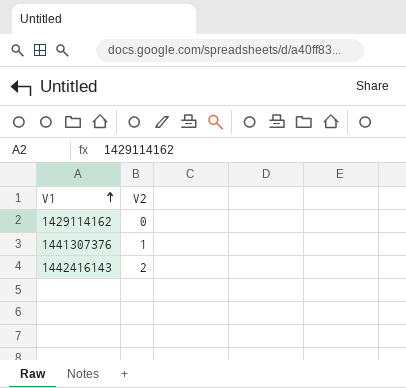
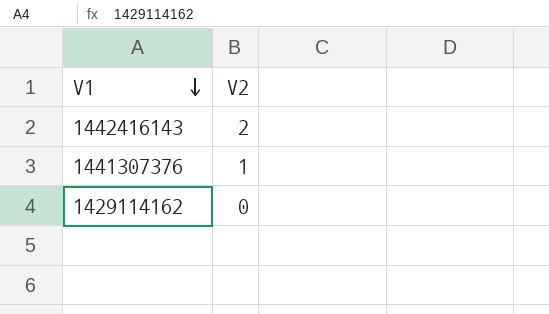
row order: V1 ascending -> V1 descending

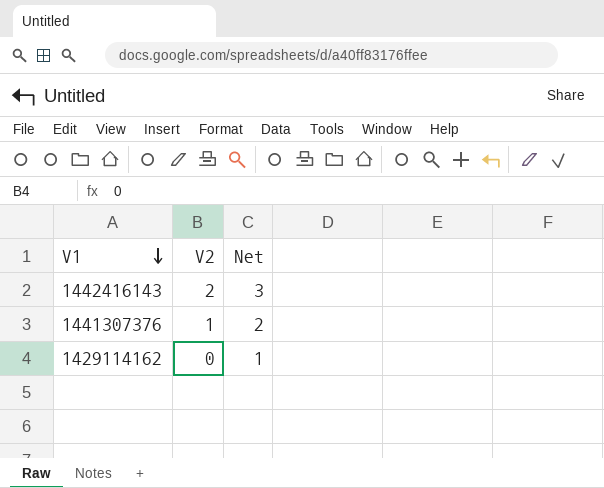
column Net | formula: none -> [V2] + 1

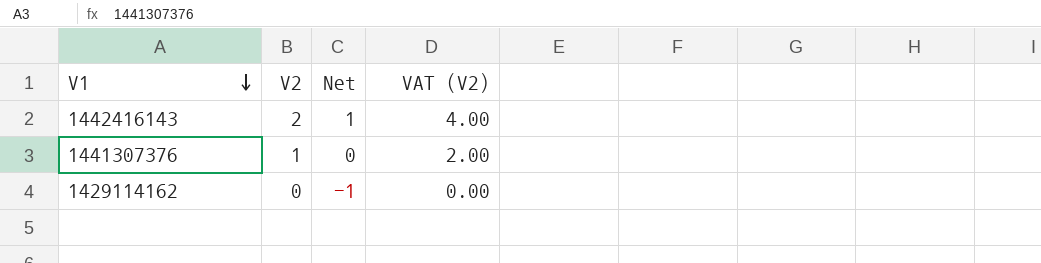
column Net | formula: [V2] + 1 -> [V2] - 1
column VAT (V2) | formula: none -> [V2] * 2

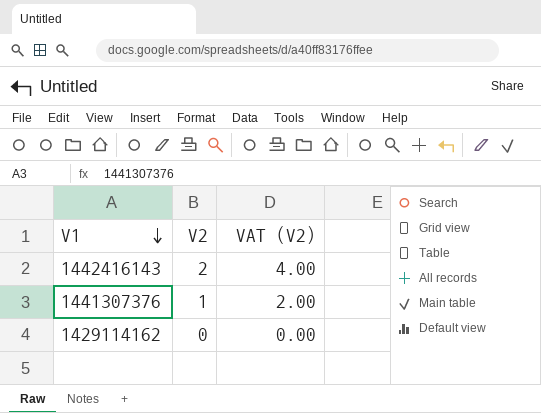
column Net | formula: [V2] - 1 -> none

